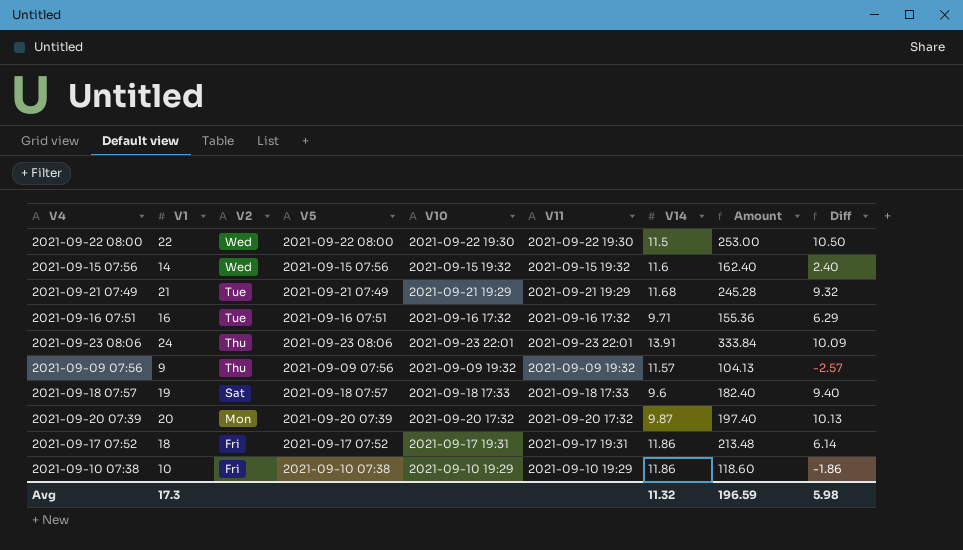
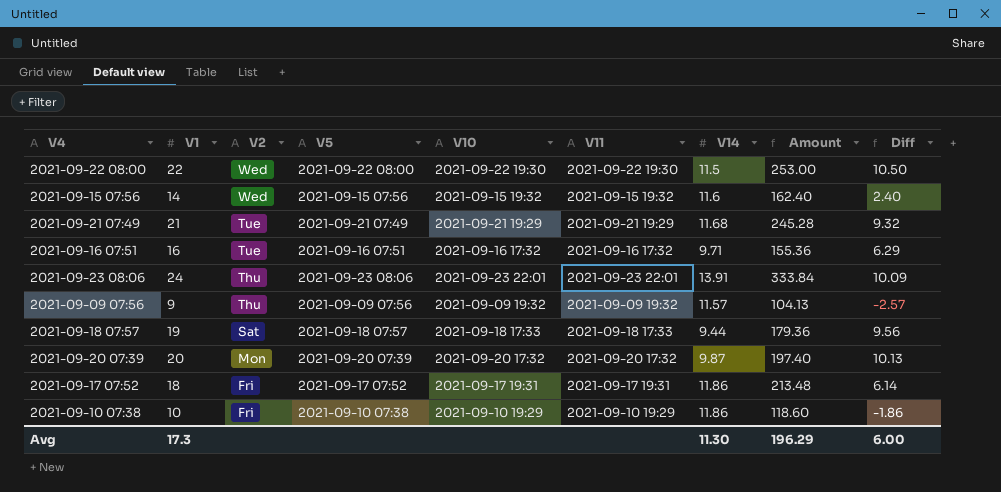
2021-09-18 07:57 | V14: 9.6 -> 9.44
2021-09-18 07:57 | Amount: 182.40 -> 179.36
2021-09-18 07:57 | Diff: 9.40 -> 9.56
Avg | V14: 11.32 -> 11.30
Avg | Amount: 196.59 -> 196.29
Avg | Diff: 5.98 -> 6.00

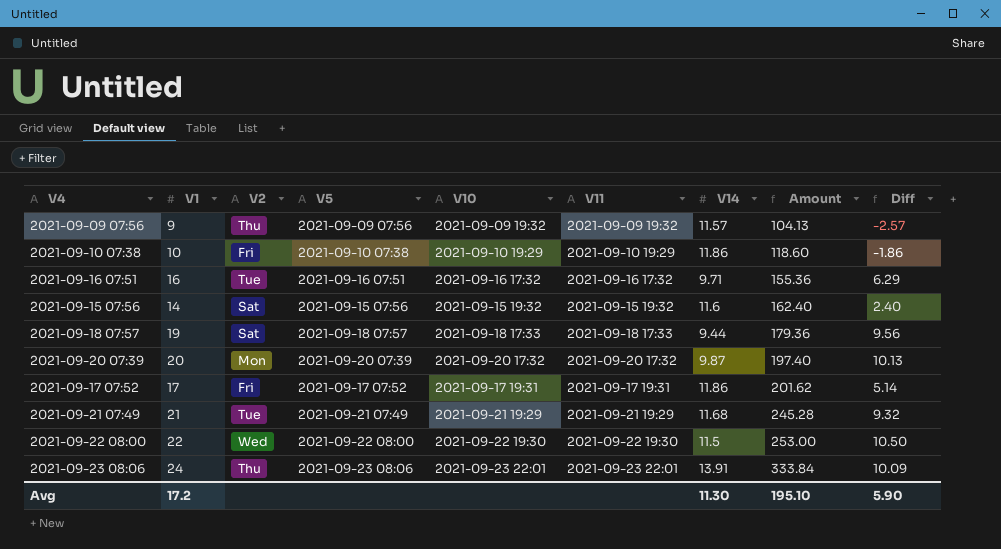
row order: V2 descending -> Amount ascending
2021-09-15 07:56 | V2: Wed -> Sat
2021-09-17 07:52 | V1: 18 -> 17
2021-09-17 07:52 | Amount: 213.48 -> 201.62
2021-09-17 07:52 | Diff: 6.14 -> 5.14
Avg | V1: 17.3 -> 17.2
Avg | Amount: 196.29 -> 195.10
Avg | Diff: 6.00 -> 5.90

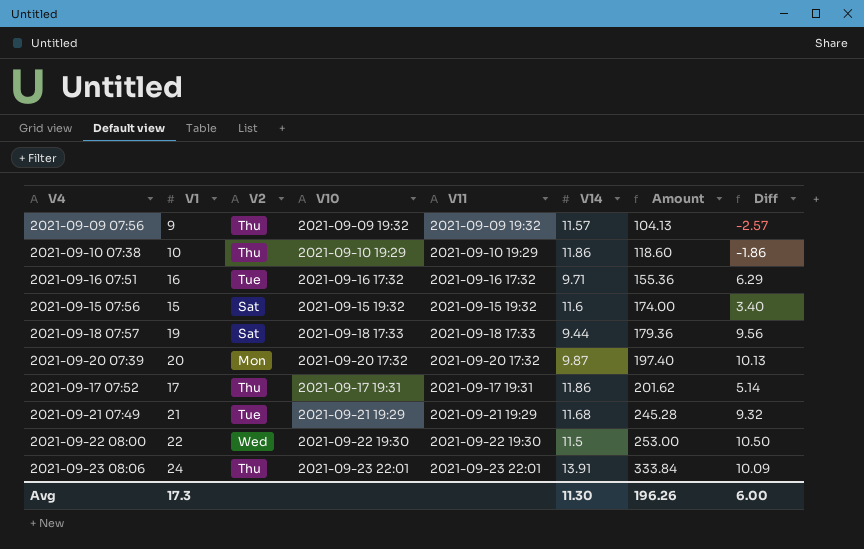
column V5 | position: 4 -> none
2021-09-10 07:38 | V2: Fri -> Thu
2021-09-15 07:56 | V1: 14 -> 15
2021-09-15 07:56 | Amount: 162.40 -> 174.00
2021-09-15 07:56 | Diff: 2.40 -> 3.40
2021-09-17 07:52 | V2: Fri -> Thu
Avg | V1: 17.2 -> 17.3
Avg | Amount: 195.10 -> 196.26
Avg | Diff: 5.90 -> 6.00

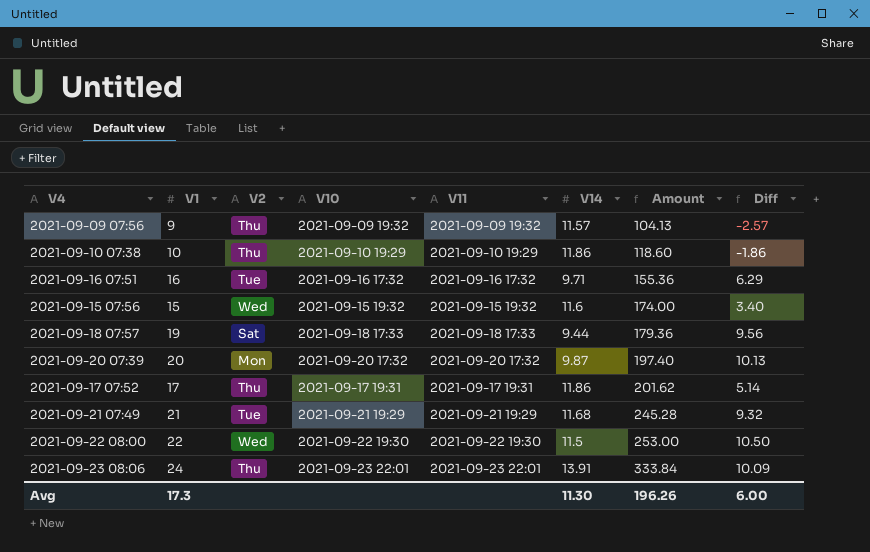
2021-09-15 07:56 | V2: Sat -> Wed

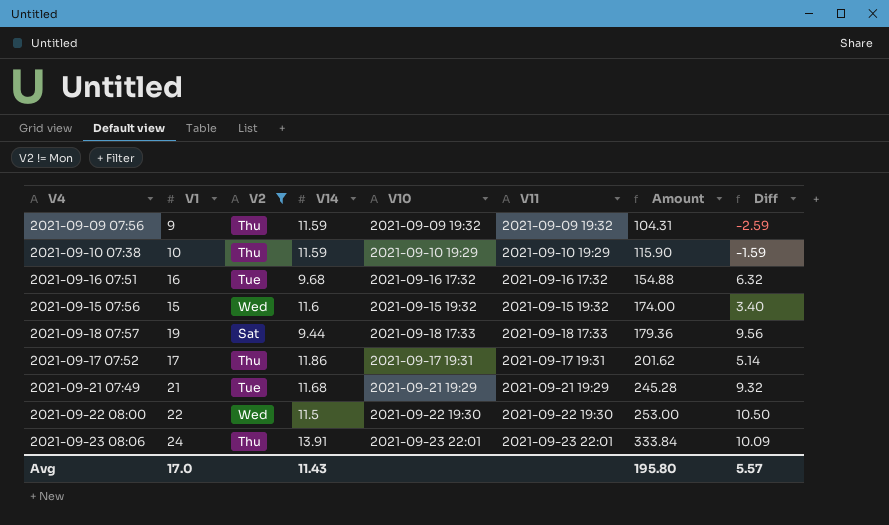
filter: none -> V2 != Mon
column V14 | position: 6 -> 4
2021-09-09 07:56 | V14: 11.57 -> 11.59
2021-09-09 07:56 | Amount: 104.13 -> 104.31
2021-09-09 07:56 | Diff: -2.57 -> -2.59
2021-09-10 07:38 | V14: 11.86 -> 11.59
2021-09-10 07:38 | Amount: 118.60 -> 115.90
2021-09-10 07:38 | Diff: -1.86 -> -1.59
2021-09-16 07:51 | V14: 9.71 -> 9.68
2021-09-16 07:51 | Amount: 155.36 -> 154.88
2021-09-16 07:51 | Diff: 6.29 -> 6.32
Avg | V1: 17.3 -> 17.0
Avg | V14: 11.30 -> 11.43
Avg | Amount: 196.26 -> 195.80
Avg | Diff: 6.00 -> 5.57

